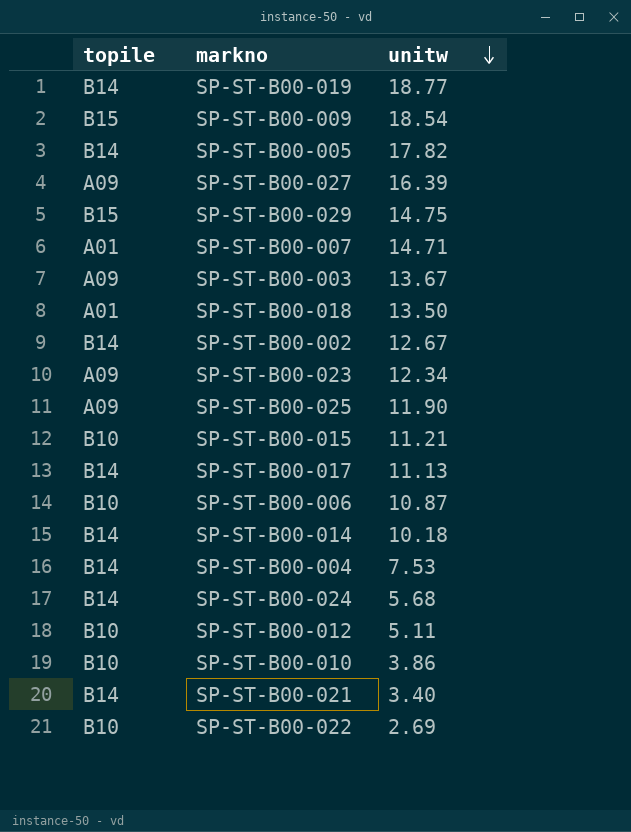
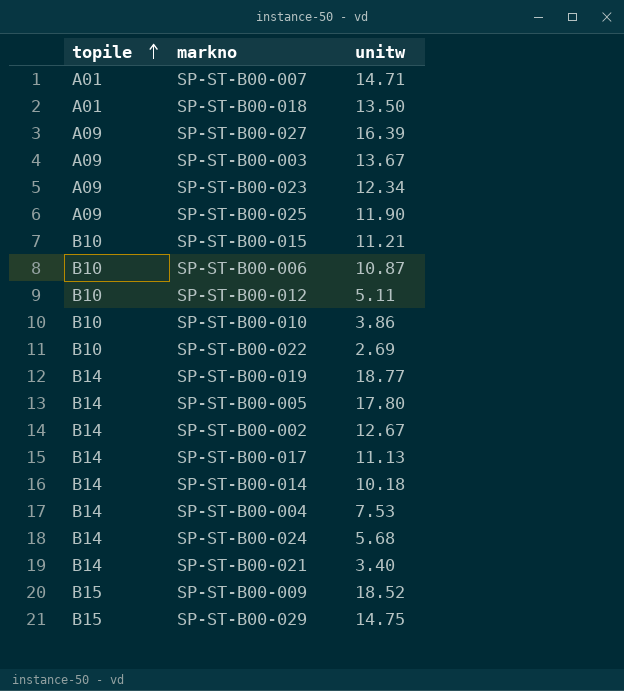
row order: unitw descending -> topile ascending
SP-ST-B00-005 | unitw: 17.82 -> 17.80
SP-ST-B00-009 | unitw: 18.54 -> 18.52

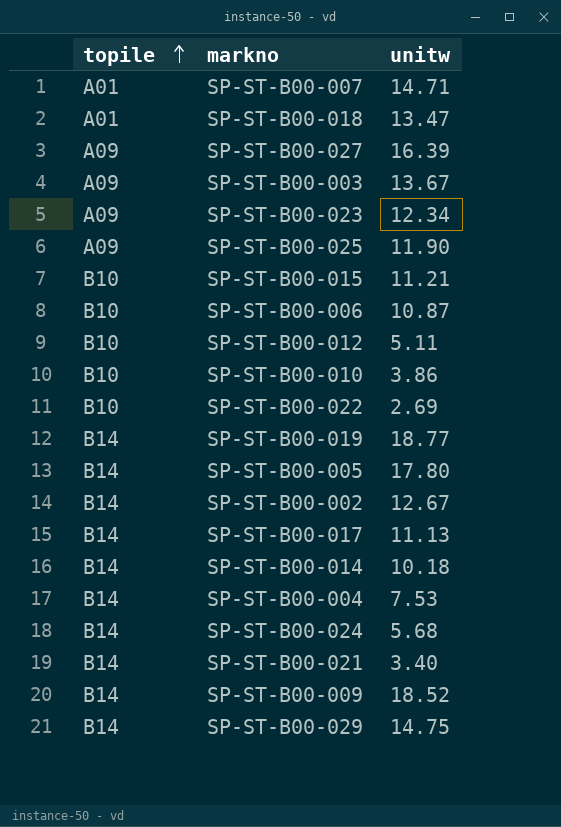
SP-ST-B00-018 | unitw: 13.50 -> 13.47
SP-ST-B00-009 | topile: B15 -> B14
SP-ST-B00-029 | topile: B15 -> B14

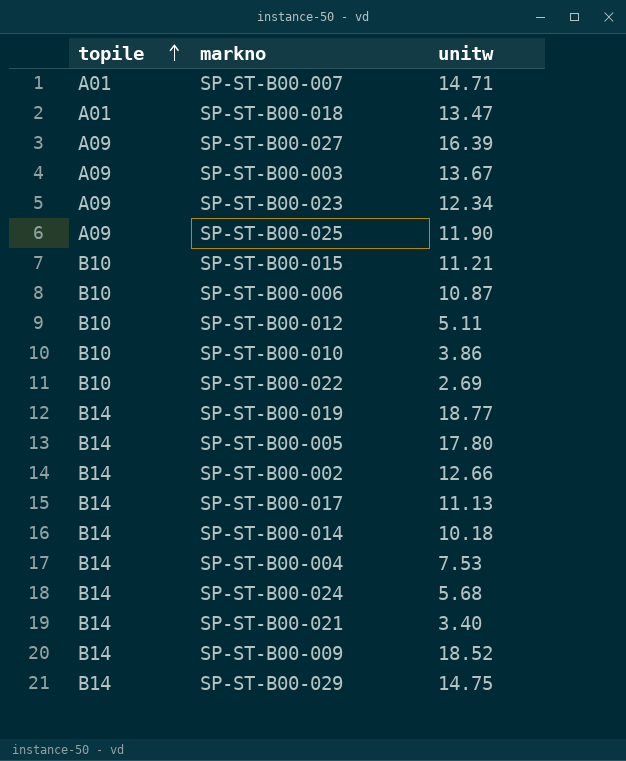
SP-ST-B00-002 | unitw: 12.67 -> 12.66

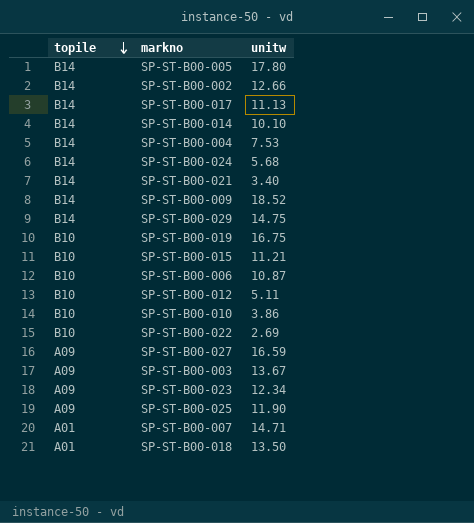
row order: topile ascending -> topile descending
SP-ST-B00-014 | unitw: 10.18 -> 10.10
SP-ST-B00-019 | topile: B14 -> B10
SP-ST-B00-019 | unitw: 18.77 -> 16.75
SP-ST-B00-027 | unitw: 16.39 -> 16.59
SP-ST-B00-018 | unitw: 13.47 -> 13.50

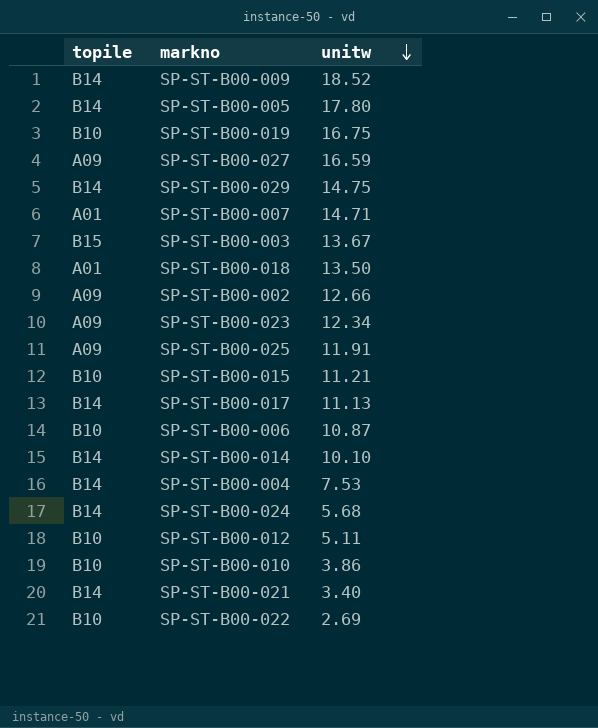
row order: topile descending -> unitw descending
SP-ST-B00-003 | topile: A09 -> B15
SP-ST-B00-002 | topile: B14 -> A09
SP-ST-B00-025 | unitw: 11.90 -> 11.91

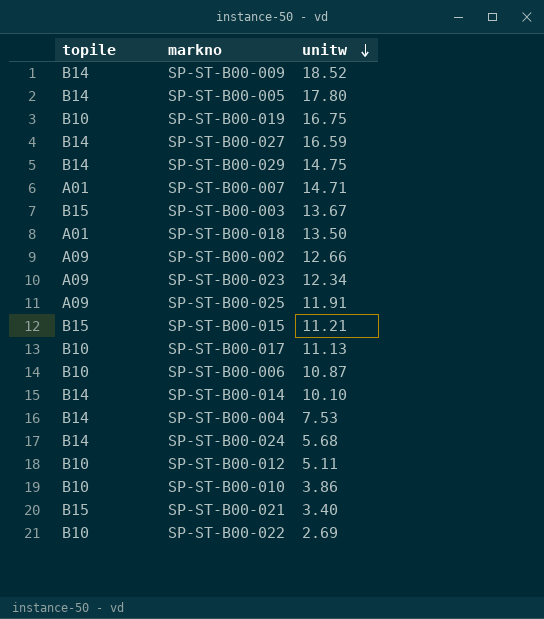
SP-ST-B00-027 | topile: A09 -> B14
SP-ST-B00-015 | topile: B10 -> B15
SP-ST-B00-017 | topile: B14 -> B10
SP-ST-B00-021 | topile: B14 -> B15

